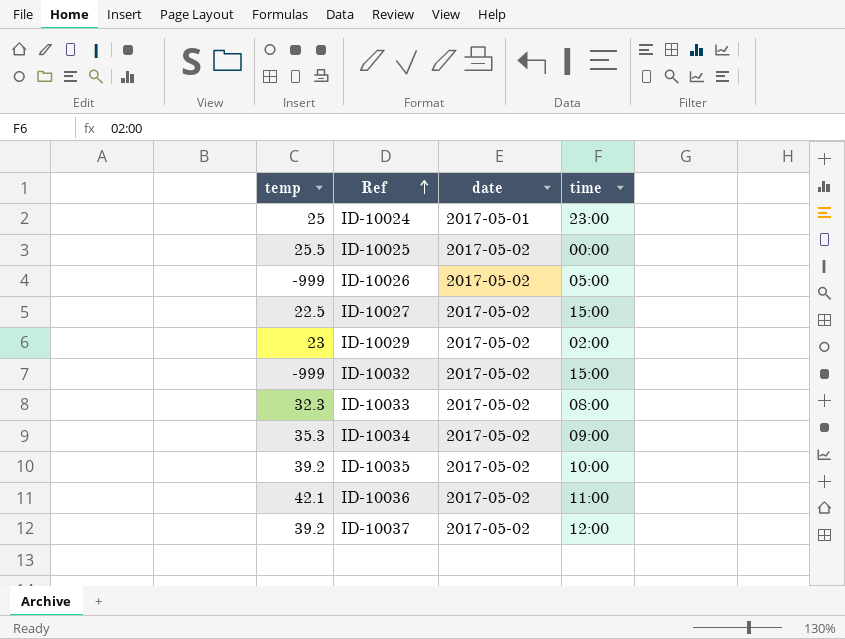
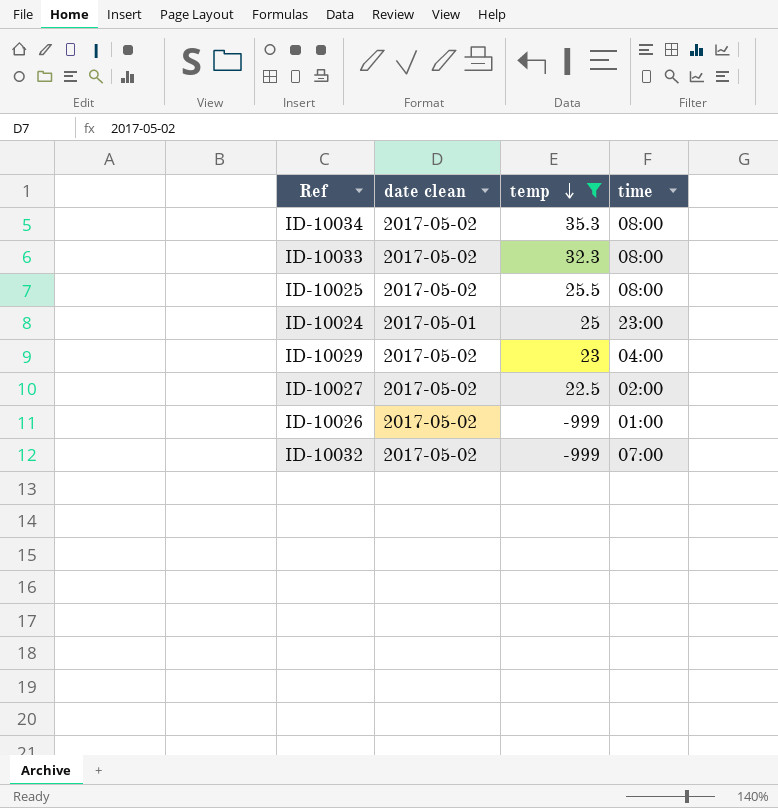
filter: none -> temp <= 35.3
row order: Ref ascending -> temp descending
column name: date -> date clean
column temp | position: 1 -> 3
ID-10034 | time: 09:00 -> 08:00
ID-10025 | time: 00:00 -> 08:00
ID-10029 | time: 02:00 -> 04:00
ID-10027 | time: 15:00 -> 02:00
ID-10026 | time: 05:00 -> 01:00
ID-10032 | time: 15:00 -> 07:00

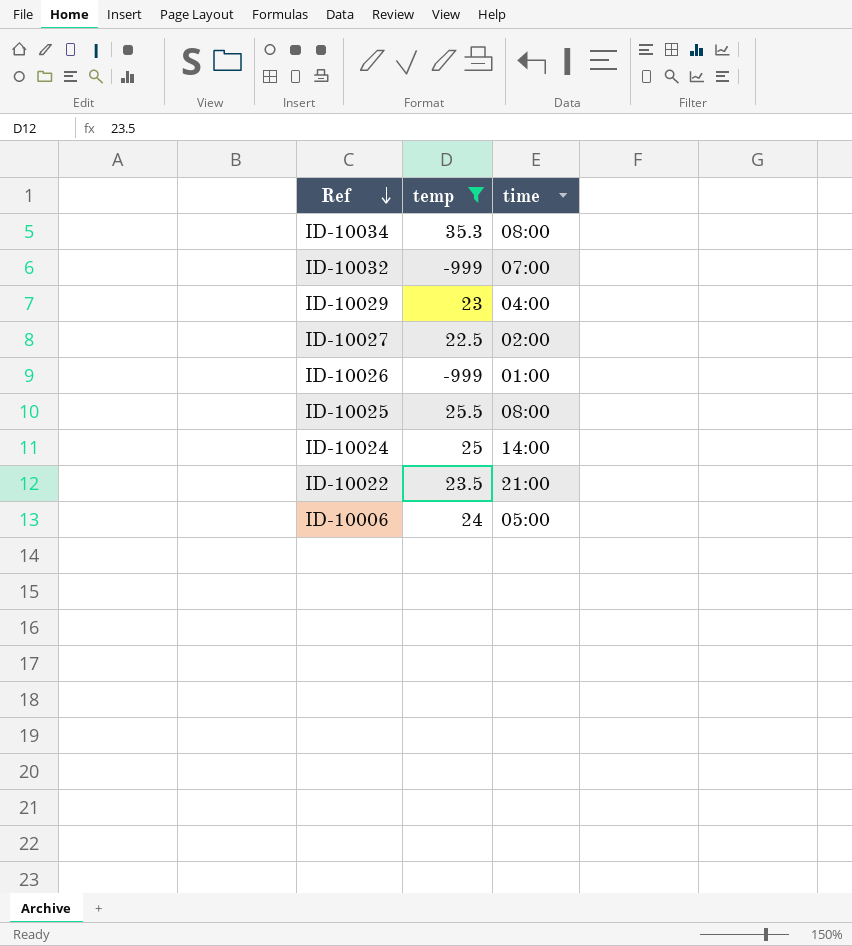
row order: temp descending -> Ref descending
column date clean | position: 2 -> none
row ID-10033: 2017-05-02 | 32.3 | 08:00 -> none
ID-10024 | time: 23:00 -> 14:00
row ID-10022: none -> 23.5 | 21:00
row ID-10006: none -> 24 | 05:00

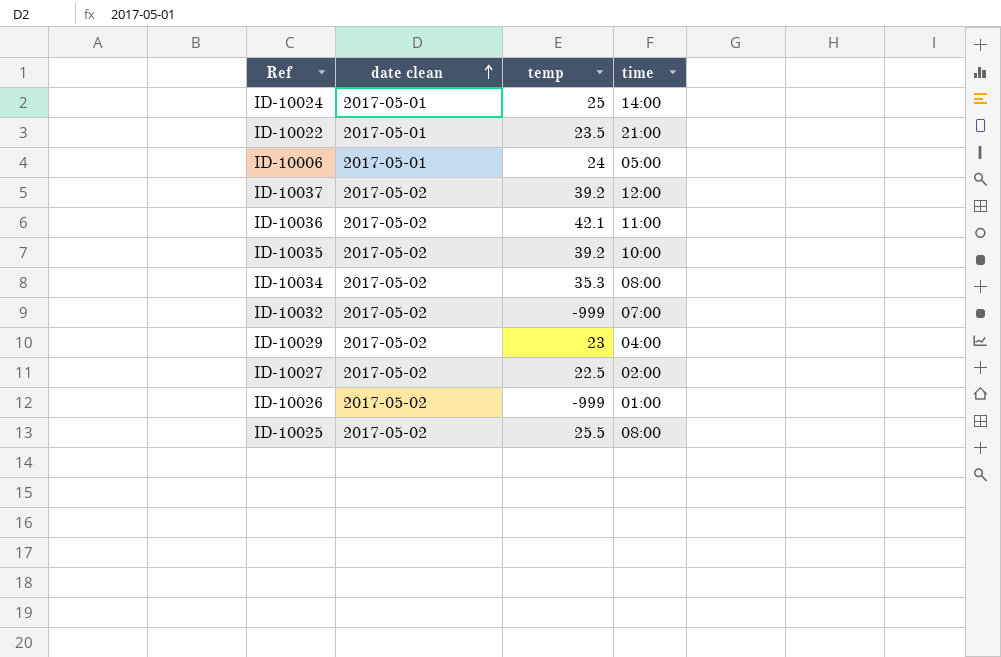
filter: temp <= 35.3 -> none
row order: Ref descending -> date clean ascending
column date clean | position: none -> 2

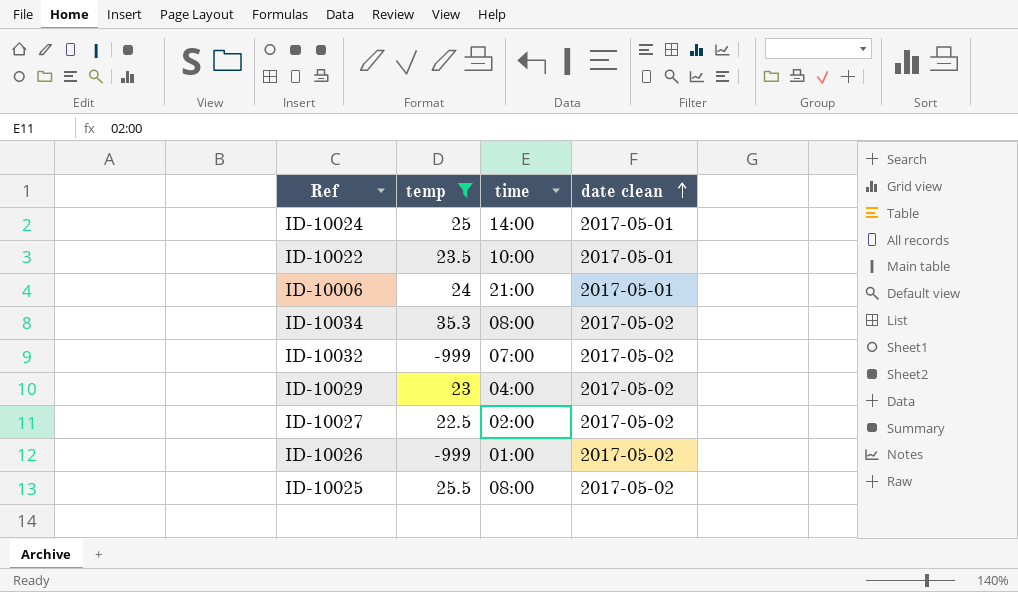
filter: none -> temp <= 35.3
column date clean | position: 2 -> 4
ID-10022 | time: 21:00 -> 10:00
ID-10006 | time: 05:00 -> 21:00

